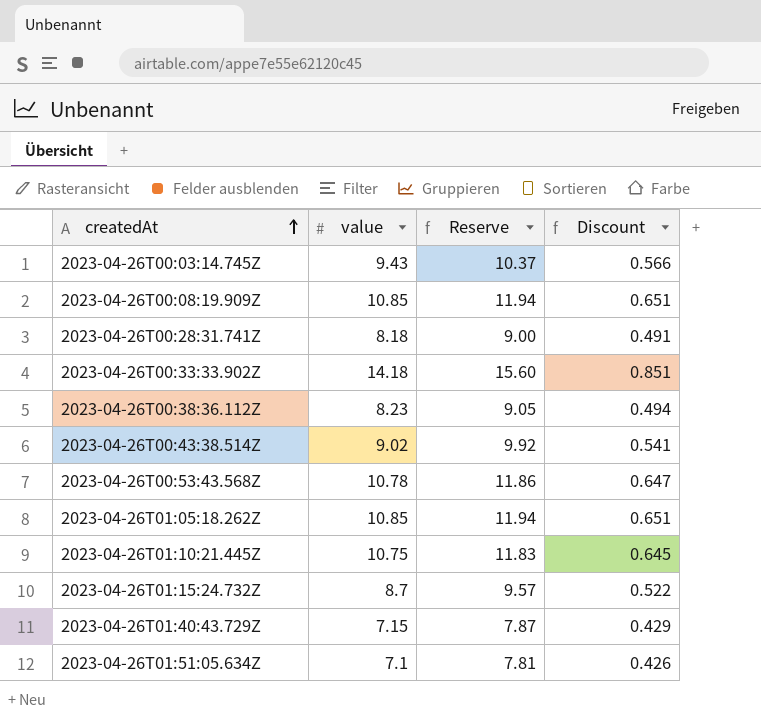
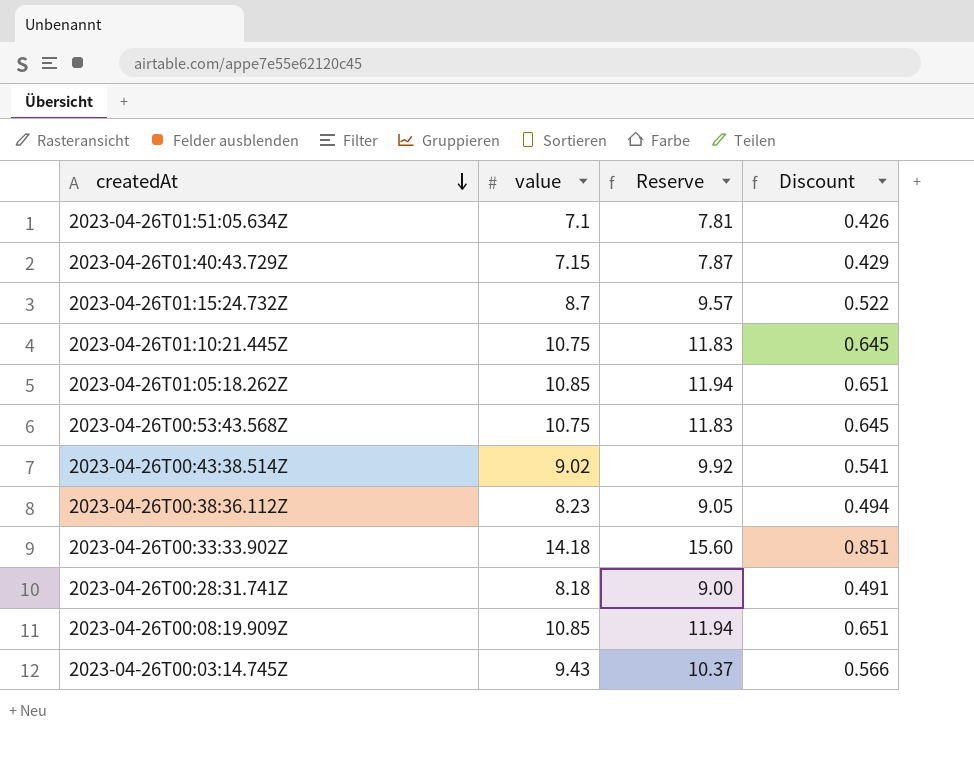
row order: createdAt ascending -> createdAt descending
2023-04-26T00:53:43.568Z | value: 10.78 -> 10.75
2023-04-26T00:53:43.568Z | Reserve: 11.86 -> 11.83
2023-04-26T00:53:43.568Z | Discount: 0.647 -> 0.645

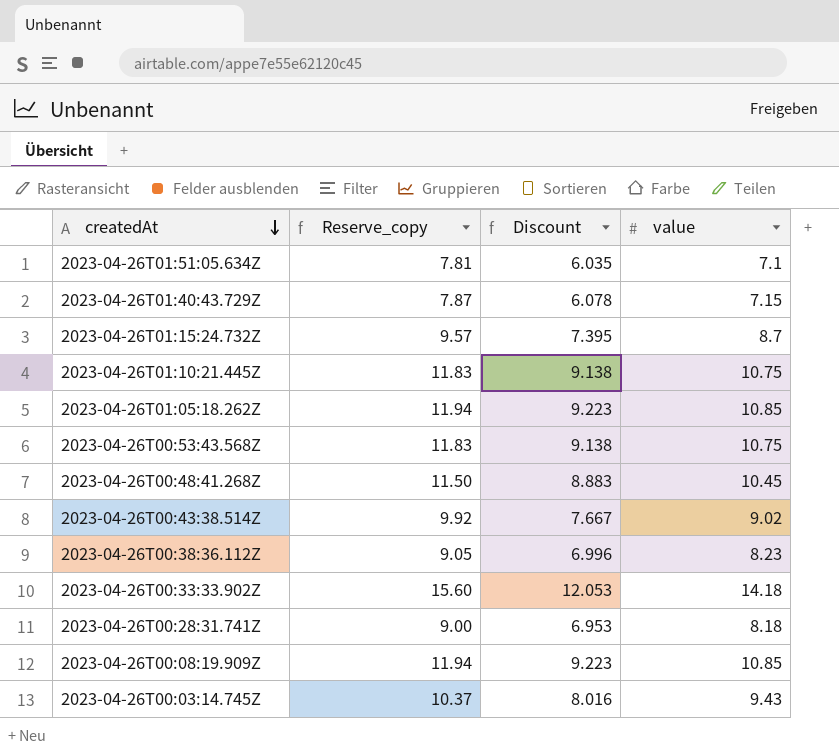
column name: Reserve -> Reserve_copy
column Discount | formula: [value] * 0.06 -> [value] * 0.85
column value | position: 2 -> 4
row 2023-04-26T00:48:41.268Z: none -> 11.50 | 8.883 | 10.45

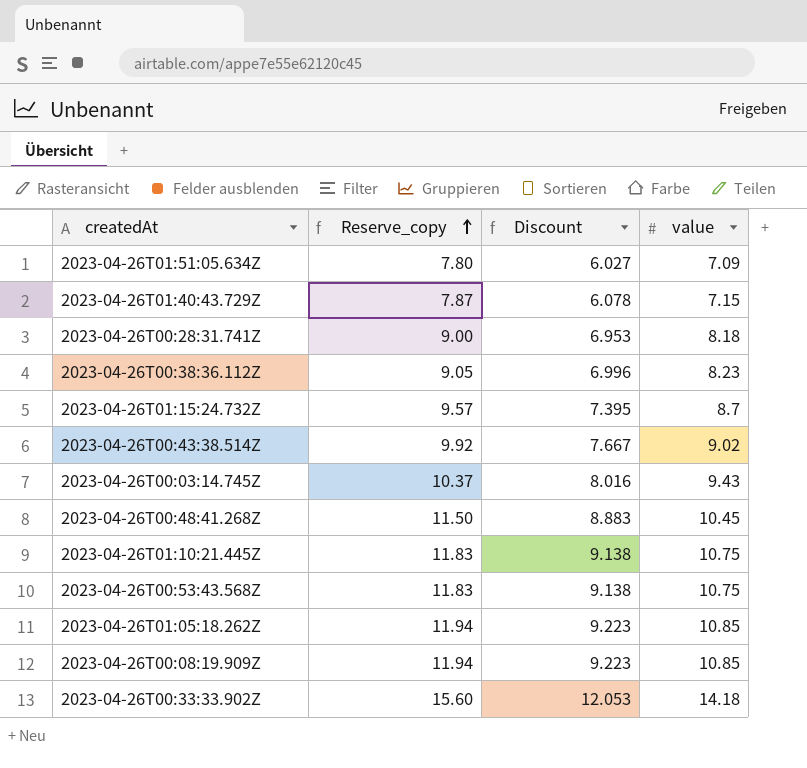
row order: createdAt descending -> Reserve_copy ascending
2023-04-26T01:51:05.634Z | Reserve_copy: 7.81 -> 7.80
2023-04-26T01:51:05.634Z | Discount: 6.035 -> 6.027
2023-04-26T01:51:05.634Z | value: 7.1 -> 7.09

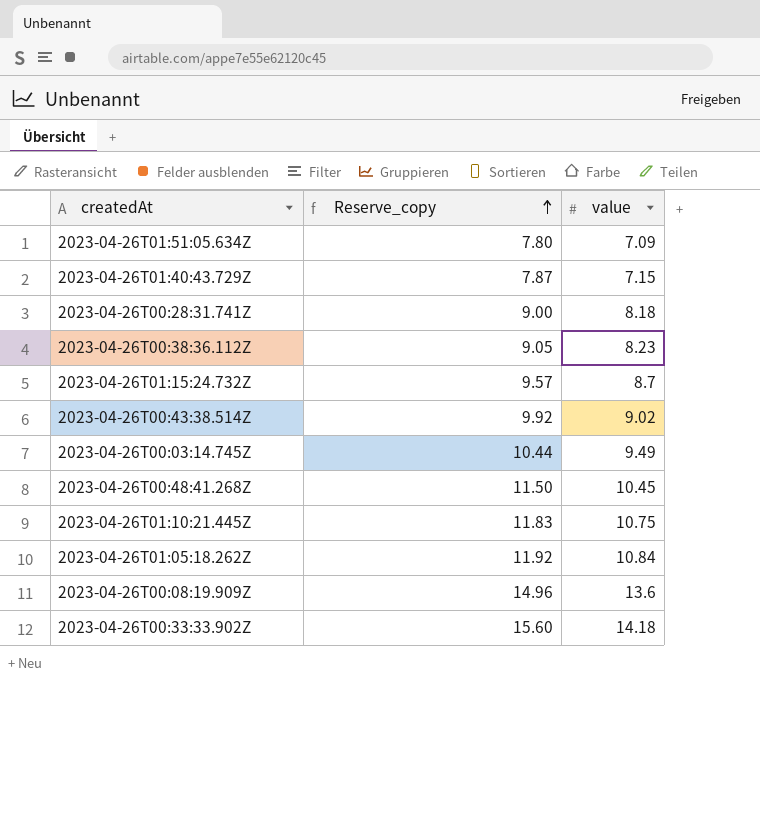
column Discount | formula: [value] * 0.85 -> none
row 2023-04-26T00:53:43.568Z: 11.83 | 9.138 | 10.75 -> none
2023-04-26T00:03:14.745Z | Reserve_copy: 10.37 -> 10.44
2023-04-26T00:03:14.745Z | value: 9.43 -> 9.49
2023-04-26T01:05:18.262Z | Reserve_copy: 11.94 -> 11.92
2023-04-26T01:05:18.262Z | value: 10.85 -> 10.84
2023-04-26T00:08:19.909Z | Reserve_copy: 11.94 -> 14.96
2023-04-26T00:08:19.909Z | value: 10.85 -> 13.6

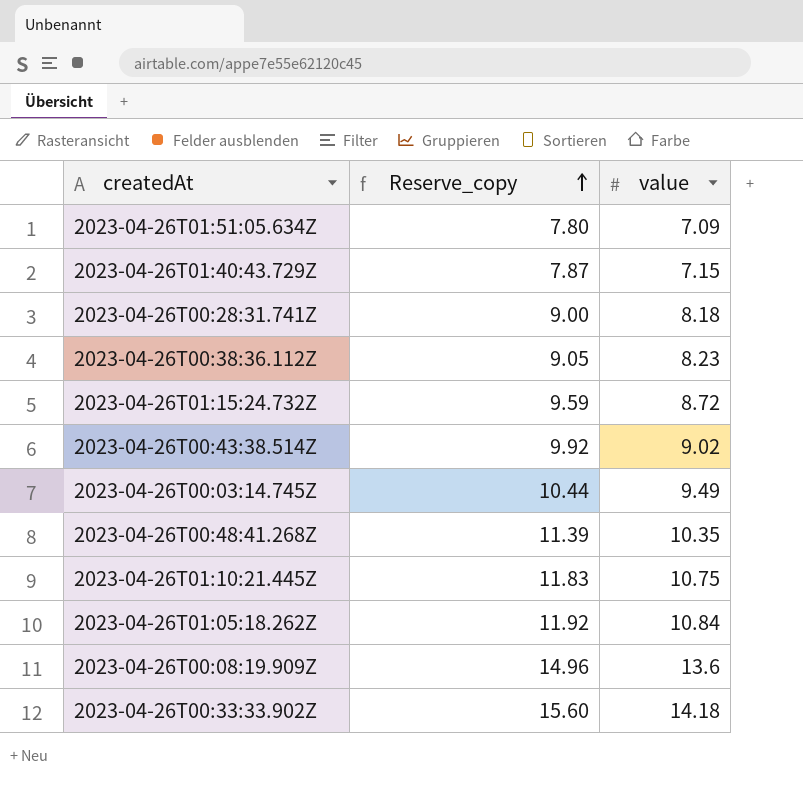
2023-04-26T01:15:24.732Z | Reserve_copy: 9.57 -> 9.59
2023-04-26T01:15:24.732Z | value: 8.7 -> 8.72
2023-04-26T00:48:41.268Z | Reserve_copy: 11.50 -> 11.39
2023-04-26T00:48:41.268Z | value: 10.45 -> 10.35

